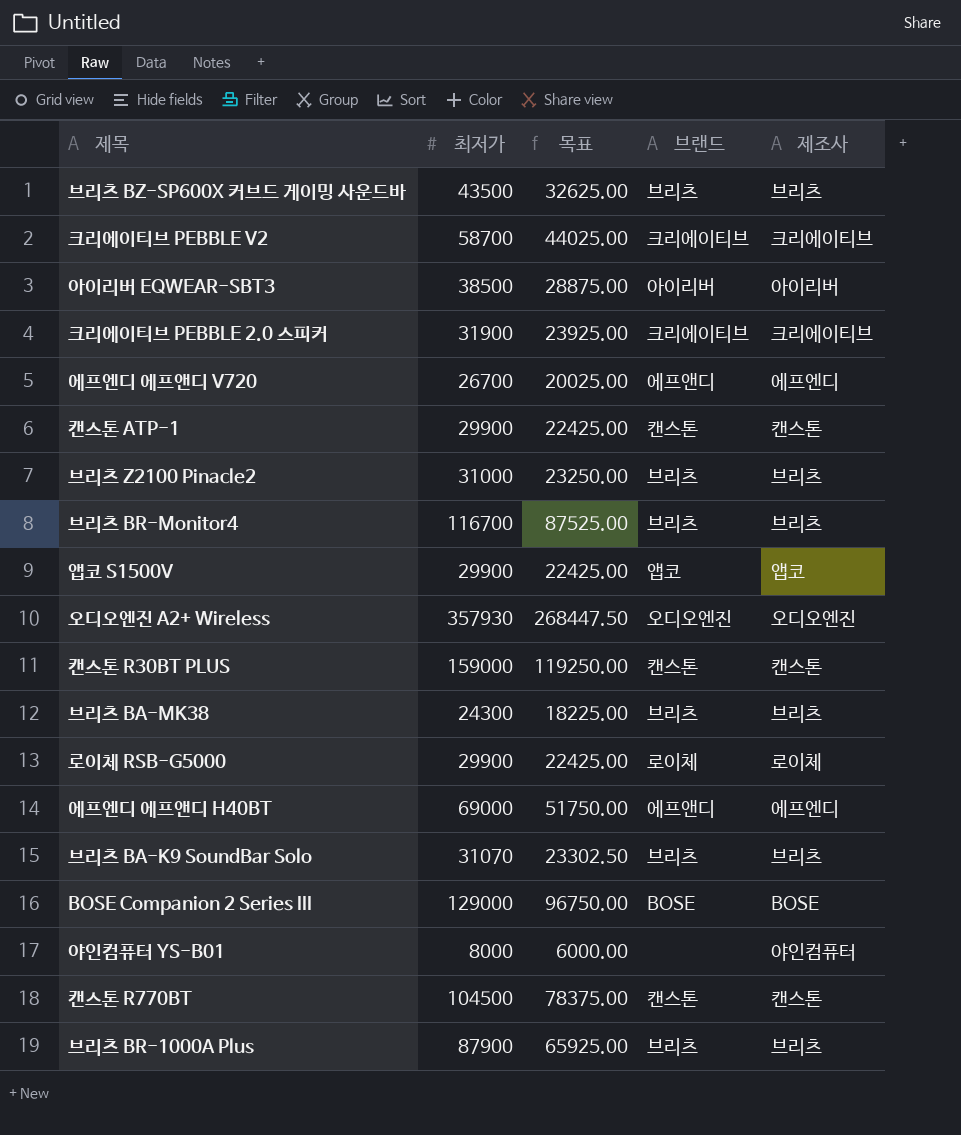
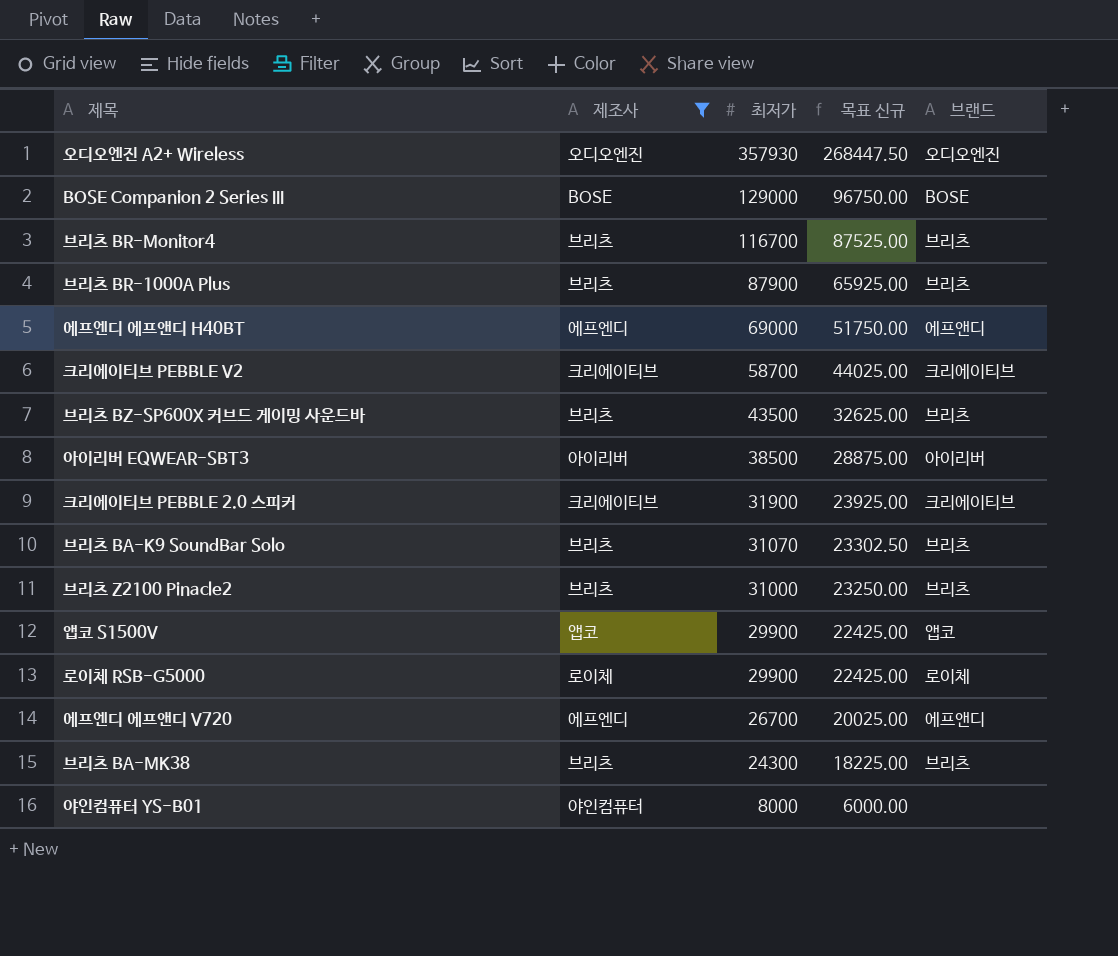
filter: none -> 제조사 != 캔스톤
row order: none -> 최저가 descending
column 제조사 | position: 5 -> 2
column name: 목표 -> 목표 신규

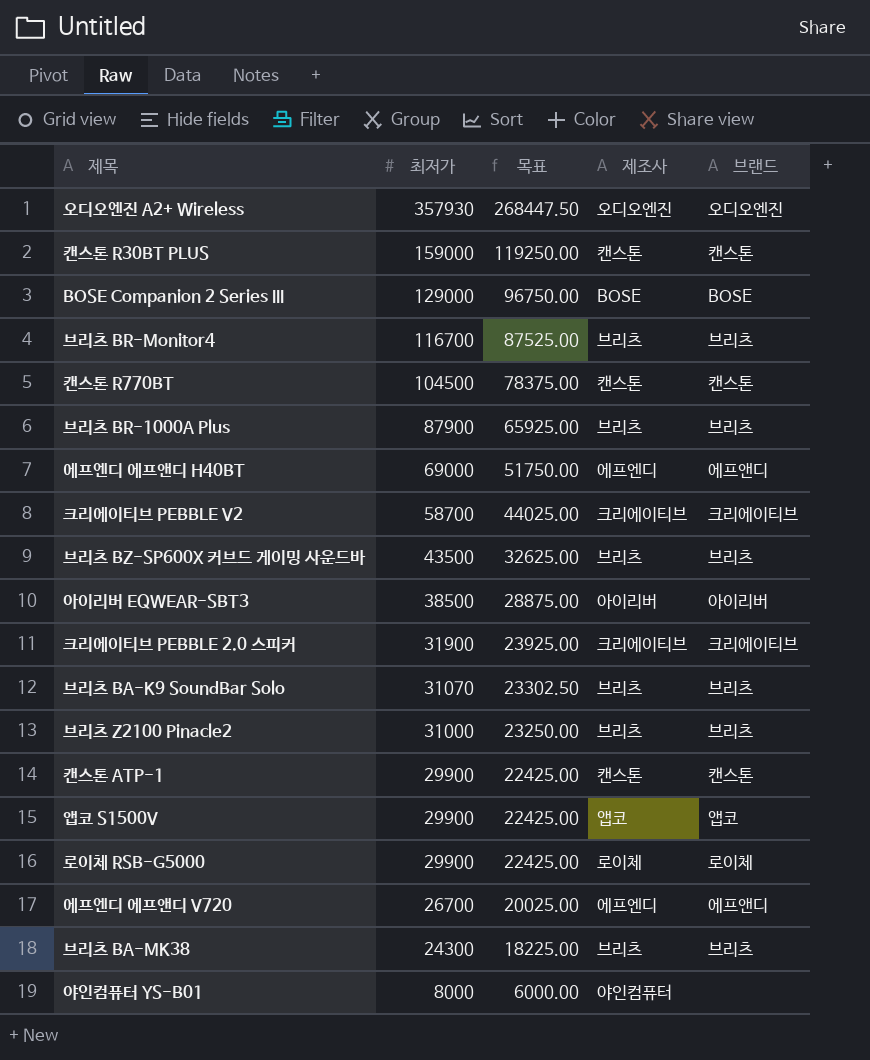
filter: 제조사 != 캔스톤 -> none
column name: 목표 신규 -> 목표
column 제조사 | position: 2 -> 4

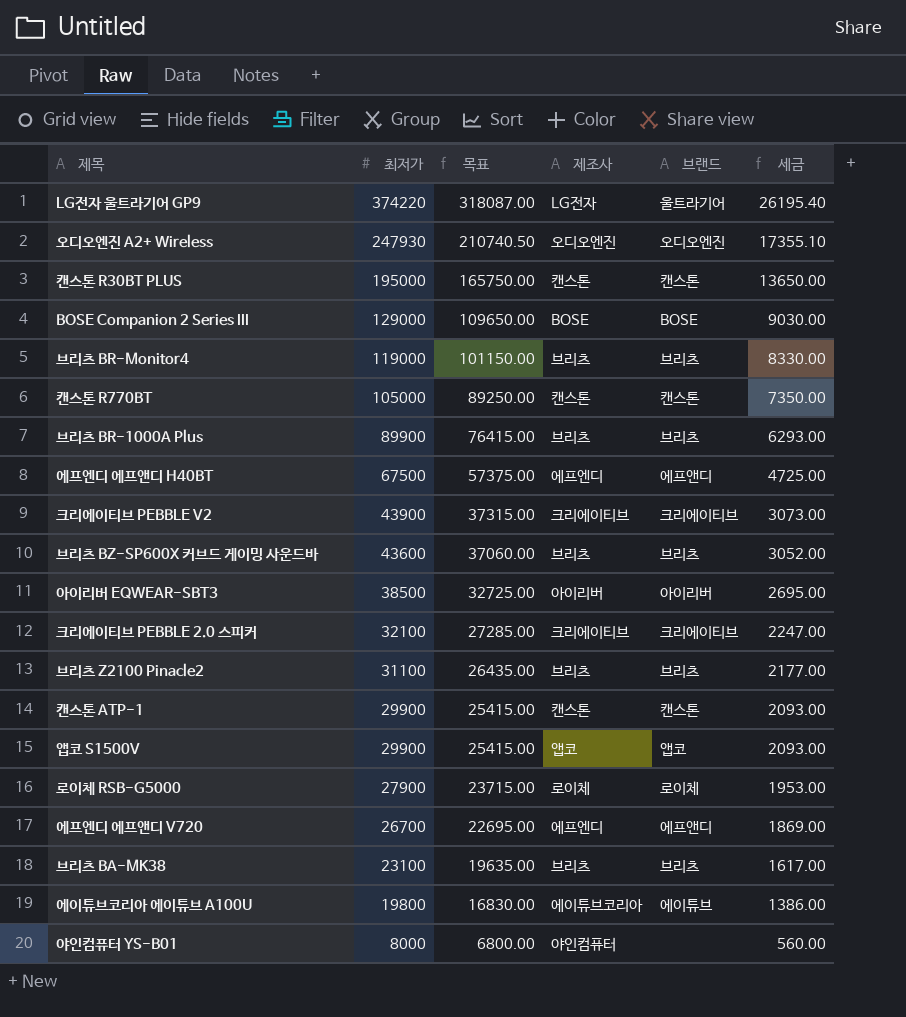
column 목표 | formula: [최저가] * 0.75 -> [최저가] * 0.85
column 세금 | formula: none -> [최저가] * 0.07
row 브리츠 BA-K9 SoundBar Solo: 31070 | 23302.50 | 브리츠 | 브리츠 -> none
row LG전자 울트라기어 GP9: none -> 374220 | 318087.00 | LG전자 | 울트라기어 | 26195.40
오디오엔진 A2+ Wireless | 최저가: 357930 -> 247930
캔스톤 R30BT PLUS | 최저가: 159000 -> 195000
브리츠 BR-Monitor4 | 최저가: 116700 -> 119000
캔스톤 R770BT | 최저가: 104500 -> 105000
브리츠 BR-1000A Plus | 최저가: 87900 -> 89900
에프엔디 에프앤디 H40BT | 최저가: 69000 -> 67500
크리에이티브 PEBBLE V2 | 최저가: 58700 -> 43900
브리츠 BZ-SP600X 커브드 게이밍 사운드바 | 최저가: 43500 -> 43600
크리에이티브 PEBBLE 2.0 스피커 | 최저가: 31900 -> 32100
브리츠 Z2100 Pinacle2 | 최저가: 31000 -> 31100
로이체 RSB-G5000 | 최저가: 29900 -> 27900
브리츠 BA-MK38 | 최저가: 24300 -> 23100
row 에이튜브코리아 에이튜브 A100U: none -> 19800 | 16830.00 | 에이튜브코리아 | 에이튜브 | 1386.00

